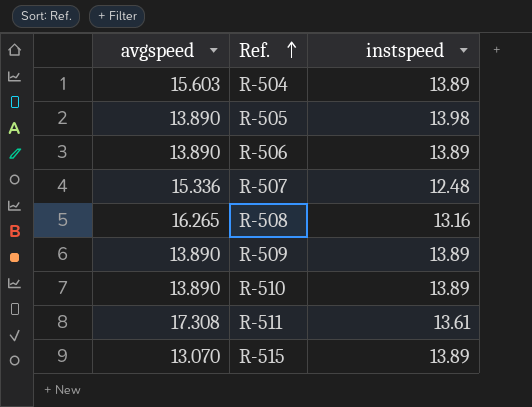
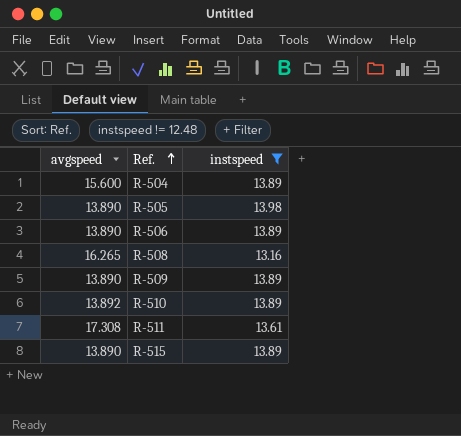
filter: none -> instspeed != 12.48
R-504 | avgspeed: 15.603 -> 15.600
R-510 | avgspeed: 13.890 -> 13.892
R-515 | avgspeed: 13.070 -> 13.890

